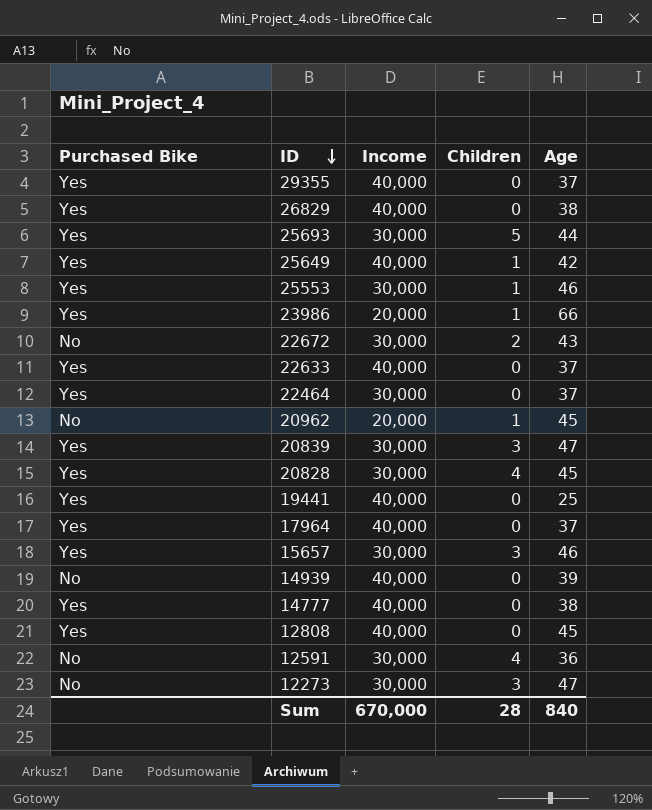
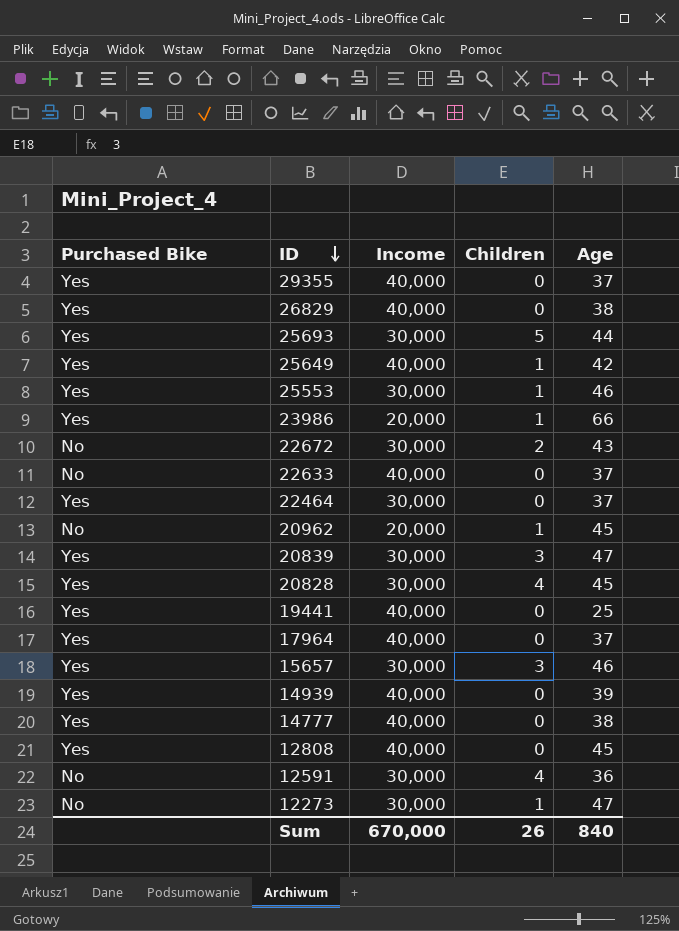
22633 | Purchased Bike: Yes -> No
14939 | Purchased Bike: No -> Yes
12273 | Children: 3 -> 1
Sum | Children: 28 -> 26

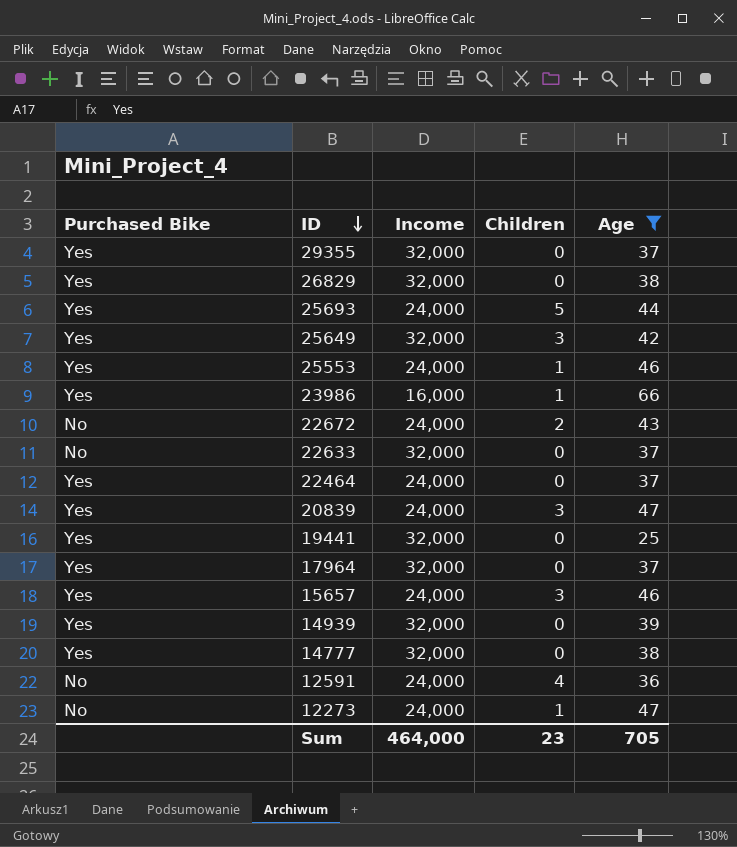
filter: none -> Age != 45
29355 | Income: 40,000 -> 32,000
26829 | Income: 40,000 -> 32,000
25693 | Income: 30,000 -> 24,000
25649 | Income: 40,000 -> 32,000
25649 | Children: 1 -> 3
25553 | Income: 30,000 -> 24,000
23986 | Income: 20,000 -> 16,000
22672 | Income: 30,000 -> 24,000
22633 | Income: 40,000 -> 32,000
22464 | Income: 30,000 -> 24,000
20839 | Income: 30,000 -> 24,000
19441 | Income: 40,000 -> 32,000
17964 | Income: 40,000 -> 32,000
15657 | Income: 30,000 -> 24,000
14939 | Income: 40,000 -> 32,000
14777 | Income: 40,000 -> 32,000
12591 | Income: 30,000 -> 24,000
12273 | Income: 30,000 -> 24,000
Sum | Income: 670,000 -> 464,000
Sum | Children: 26 -> 23
Sum | Age: 840 -> 705

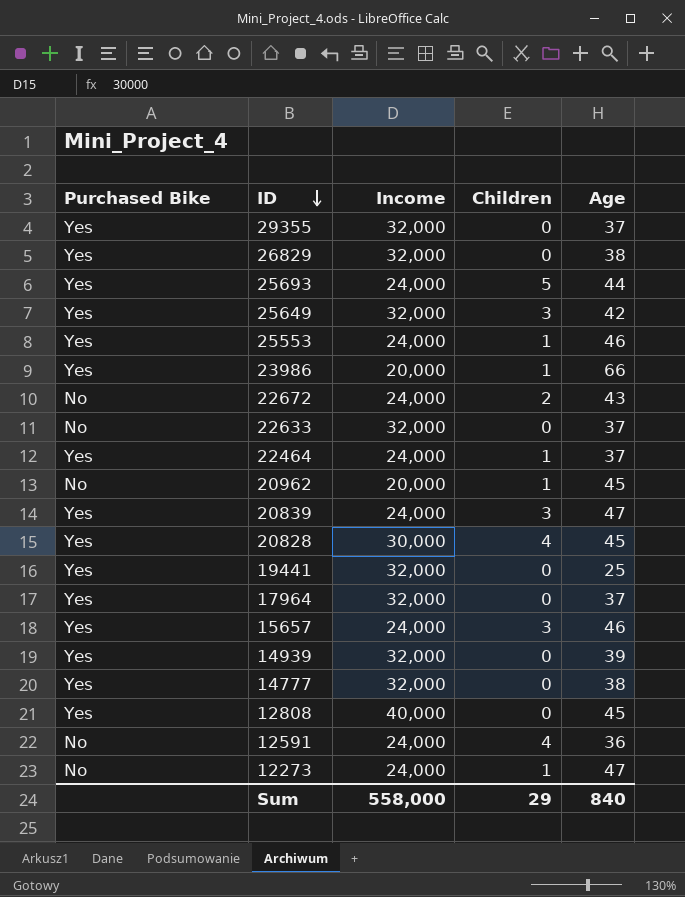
filter: Age != 45 -> none
23986 | Income: 16,000 -> 20,000
22464 | Children: 0 -> 1
Sum | Income: 464,000 -> 558,000
Sum | Children: 23 -> 29
Sum | Age: 705 -> 840

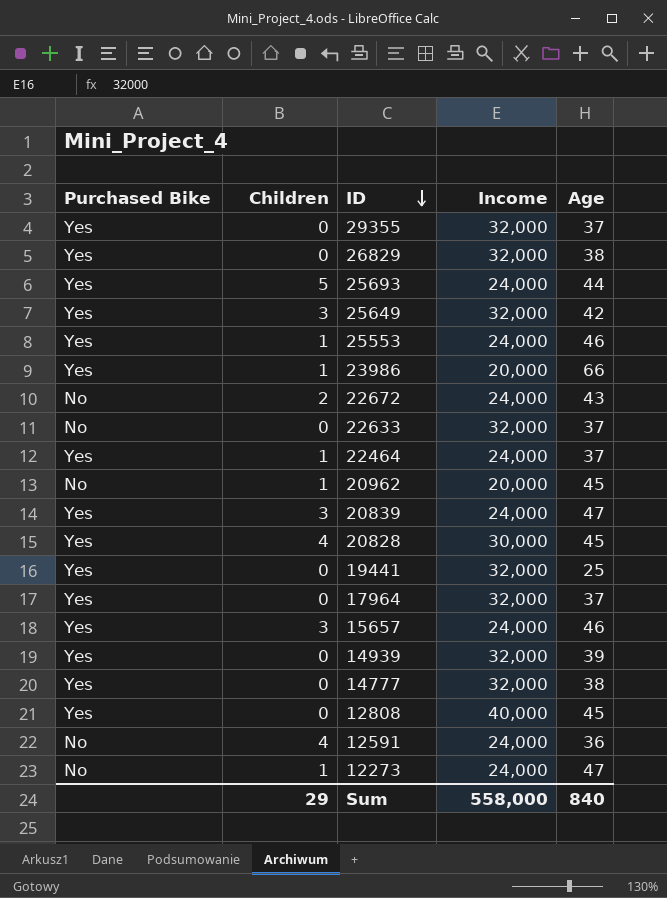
column Children | position: 4 -> 2

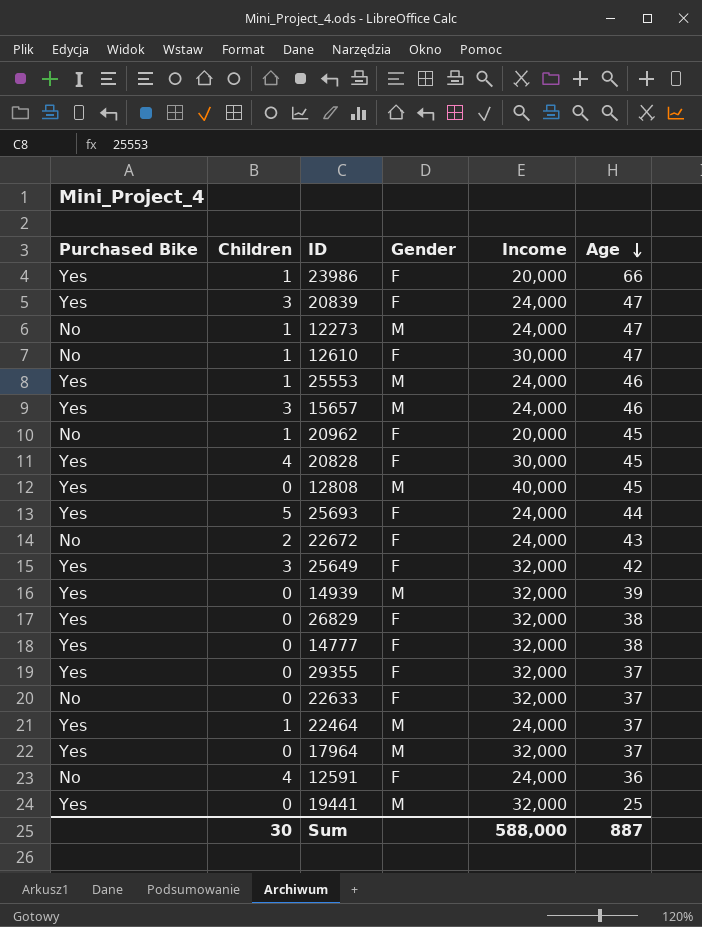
row order: ID descending -> Age descending
column Gender | position: none -> 4
row 12610: none -> No | 1 | F | 30,000 | 47
Sum | Children: 29 -> 30
Sum | Income: 558,000 -> 588,000
Sum | Age: 840 -> 887

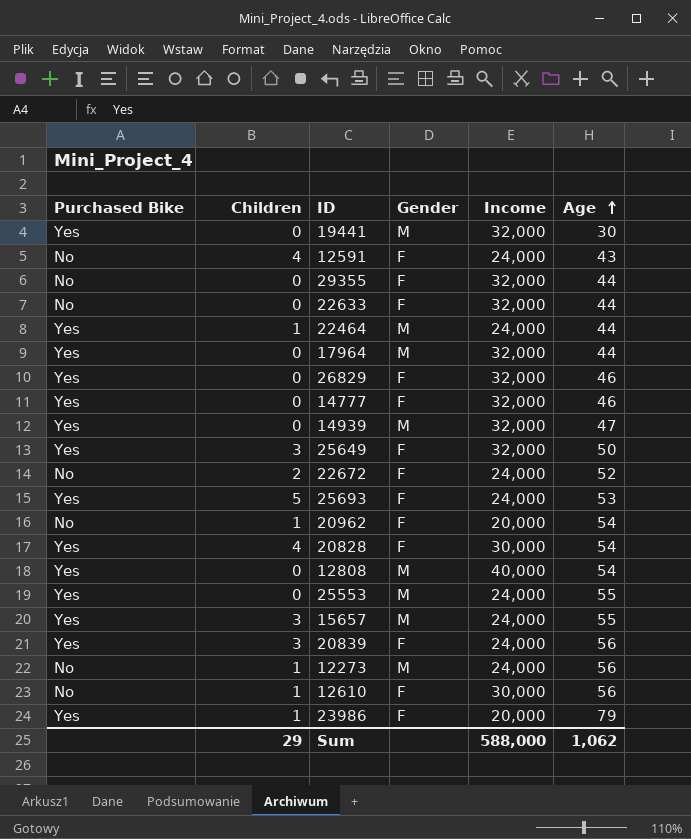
row order: Age descending -> Age ascending
19441 | Age: 25 -> 30
12591 | Age: 36 -> 43
29355 | Purchased Bike: Yes -> No
29355 | Age: 37 -> 44
22633 | Age: 37 -> 44
22464 | Age: 37 -> 44
17964 | Age: 37 -> 44
26829 | Age: 38 -> 46
14777 | Age: 38 -> 46
14939 | Age: 39 -> 47
25649 | Age: 42 -> 50
22672 | Age: 43 -> 52
25693 | Age: 44 -> 53
20962 | Age: 45 -> 54
20828 | Age: 45 -> 54
12808 | Age: 45 -> 54
25553 | Children: 1 -> 0
25553 | Age: 46 -> 55
15657 | Age: 46 -> 55
20839 | Age: 47 -> 56
12273 | Age: 47 -> 56
12610 | Age: 47 -> 56
23986 | Age: 66 -> 79
Sum | Children: 30 -> 29
Sum | Age: 887 -> 1,062

